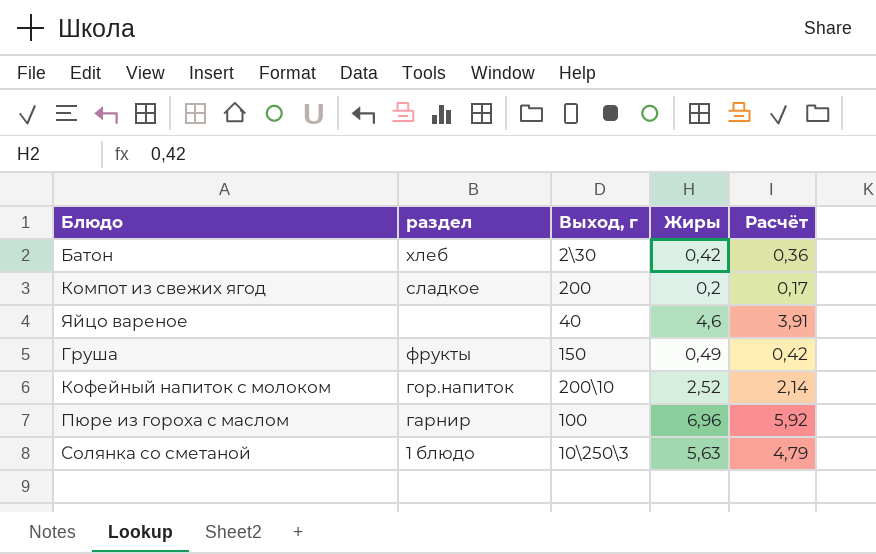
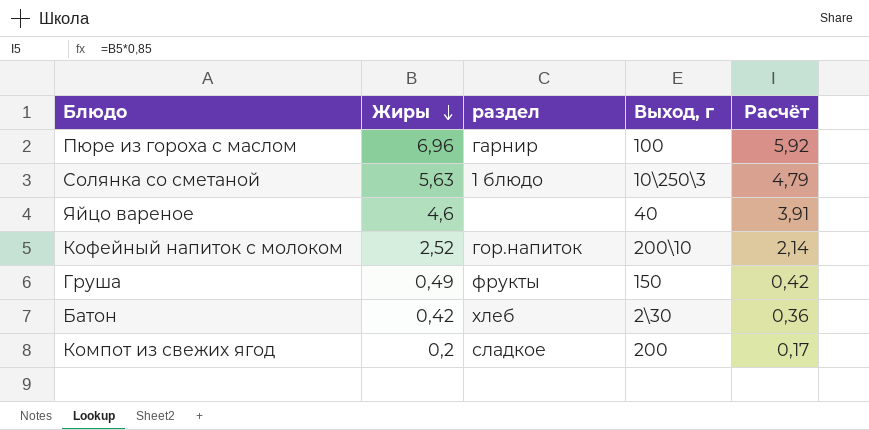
row order: none -> Жиры descending
column Жиры | position: 4 -> 2

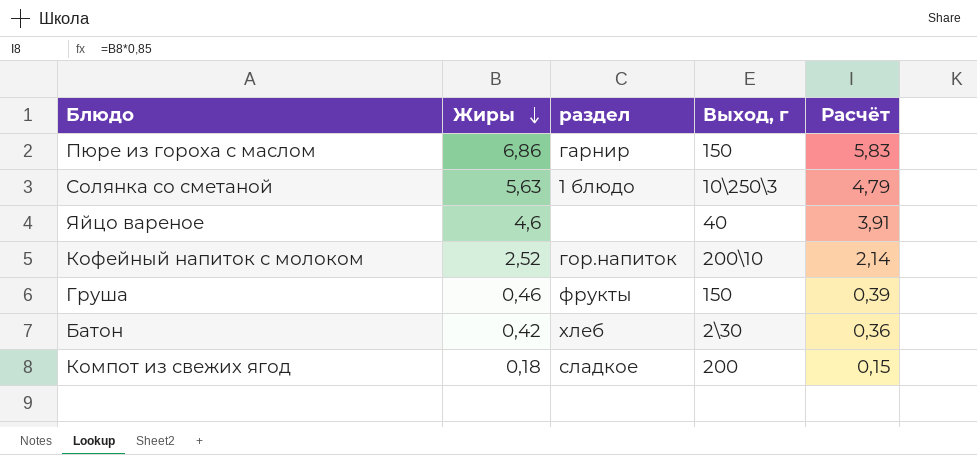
Пюре из гороха с маслом | Жиры: 6,96 -> 6,86
Пюре из гороха с маслом | Выход, г: 100 -> 150
Пюре из гороха с маслом | Расчёт: 5,92 -> 5,83
Груша | Жиры: 0,49 -> 0,46
Груша | Расчёт: 0,42 -> 0,39
Компот из свежих ягод | Жиры: 0,2 -> 0,18
Компот из свежих ягод | Расчёт: 0,17 -> 0,15

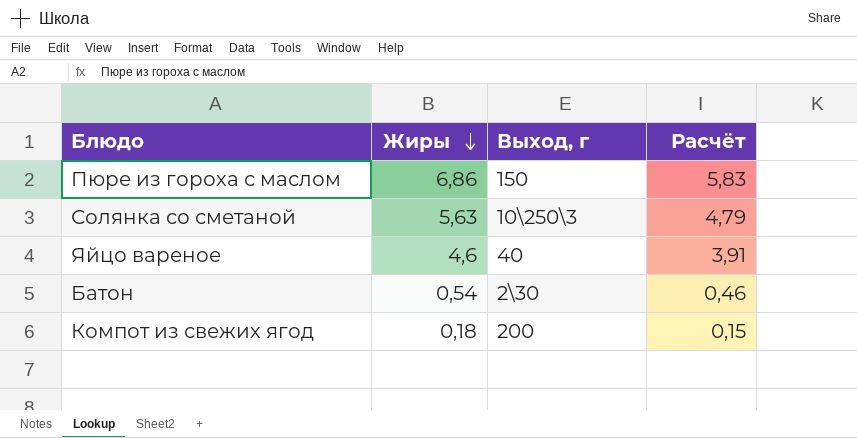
column раздел | position: 3 -> none
row Кофейный напиток с молоком: 2,52 | гор.напиток | 200\10 | 2,14 -> none
row Груша: 0,46 | фрукты | 150 | 0,39 -> none
Батон | Жиры: 0,42 -> 0,54
Батон | Расчёт: 0,36 -> 0,46

